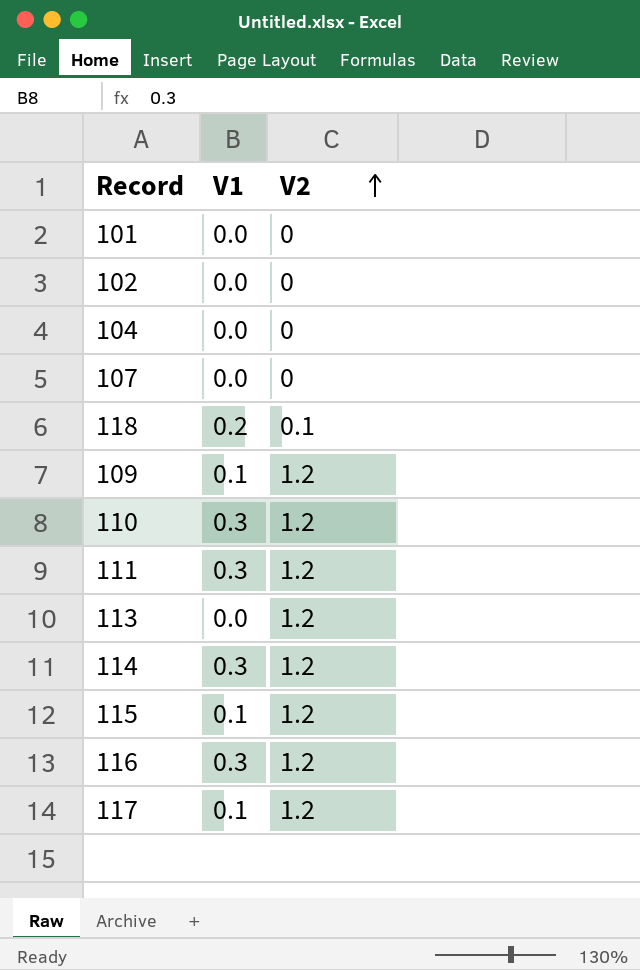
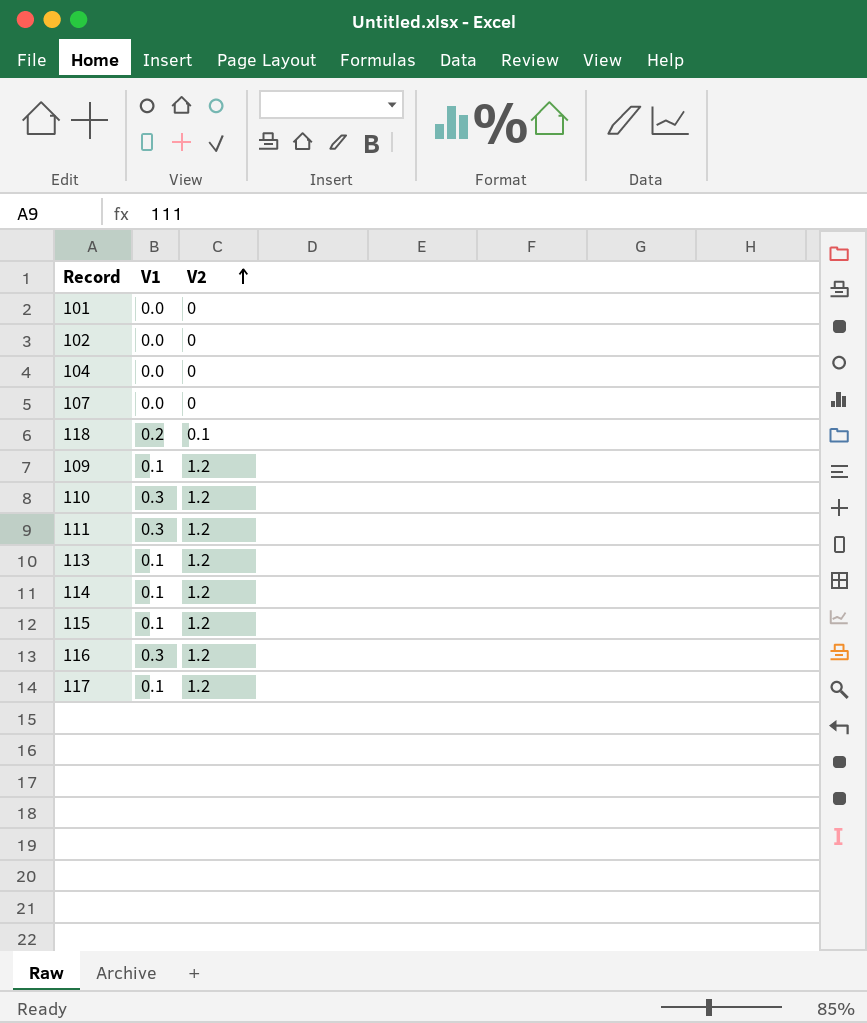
113 | V1: 0.0 -> 0.1
114 | V1: 0.3 -> 0.1

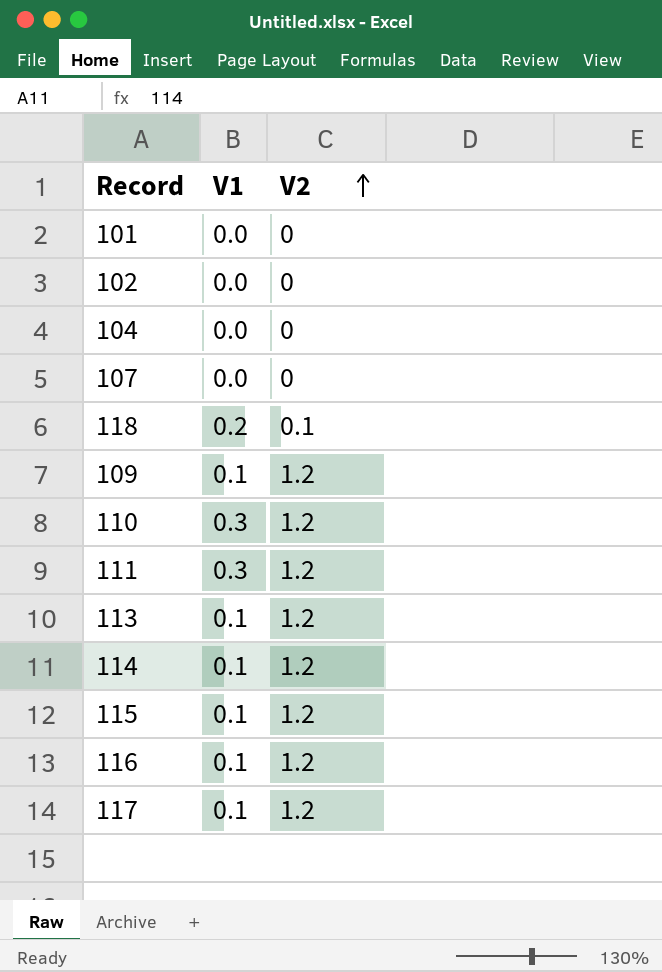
116 | V1: 0.3 -> 0.1

